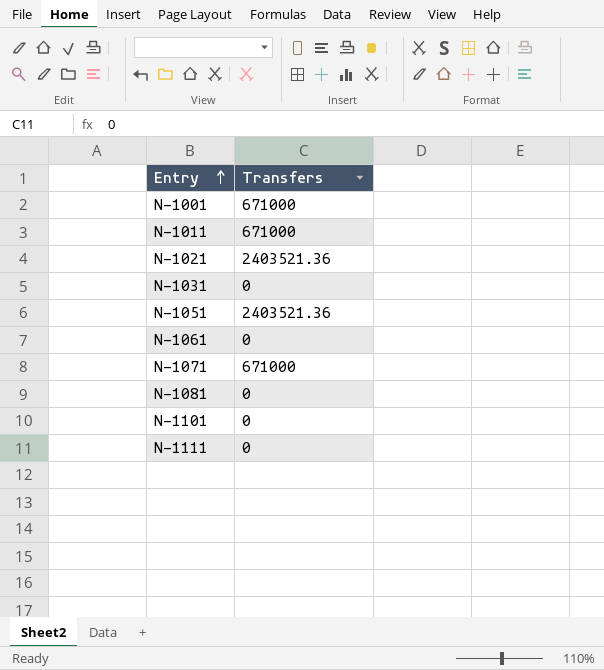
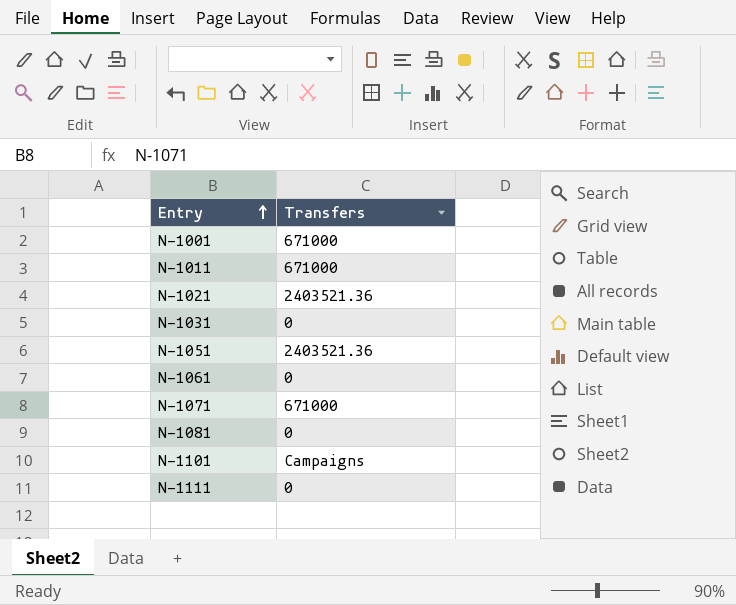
N-1101 | Transfers: 0 -> Campaigns

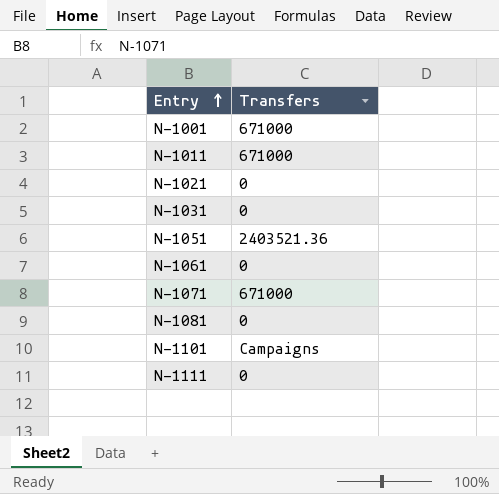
N-1021 | Transfers: 2403521.36 -> 0

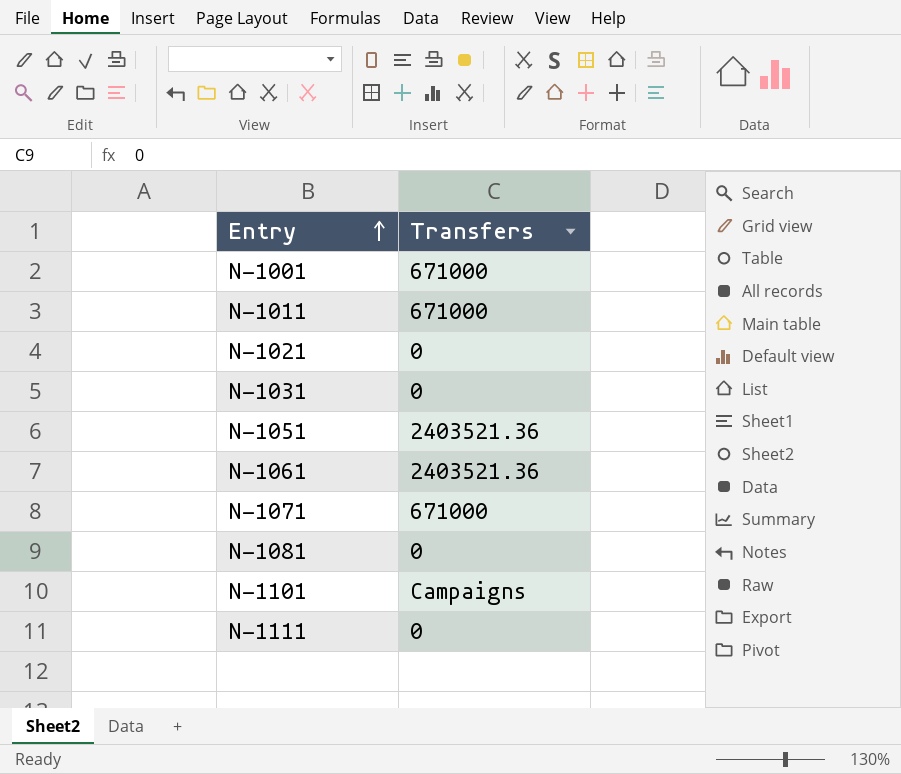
N-1061 | Transfers: 0 -> 2403521.36

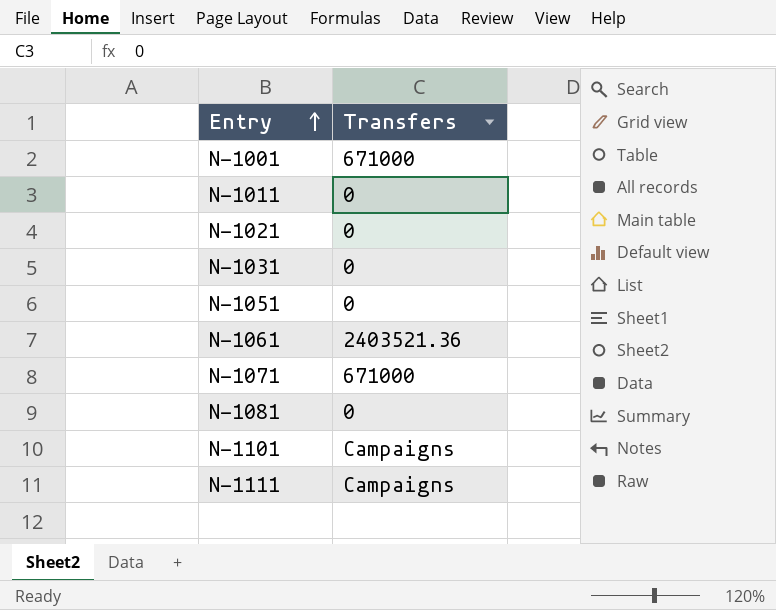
N-1011 | Transfers: 671000 -> 0
N-1051 | Transfers: 2403521.36 -> 0
N-1111 | Transfers: 0 -> Campaigns

